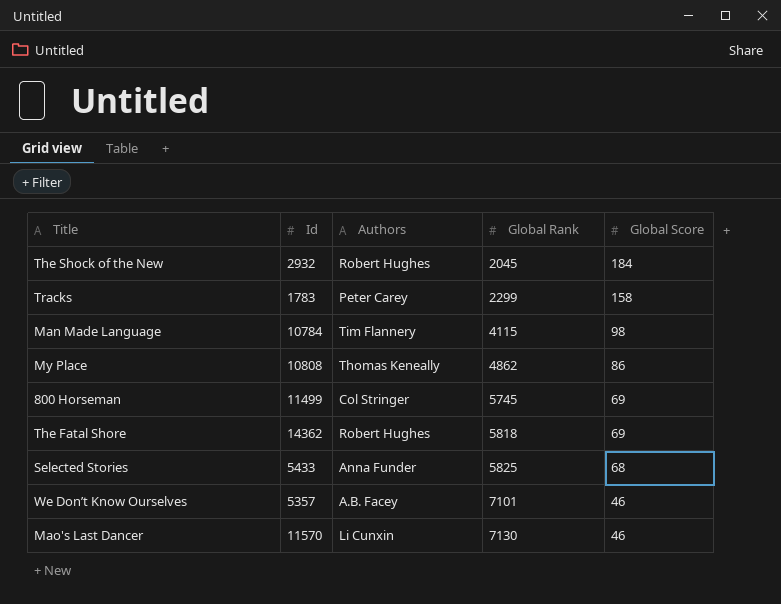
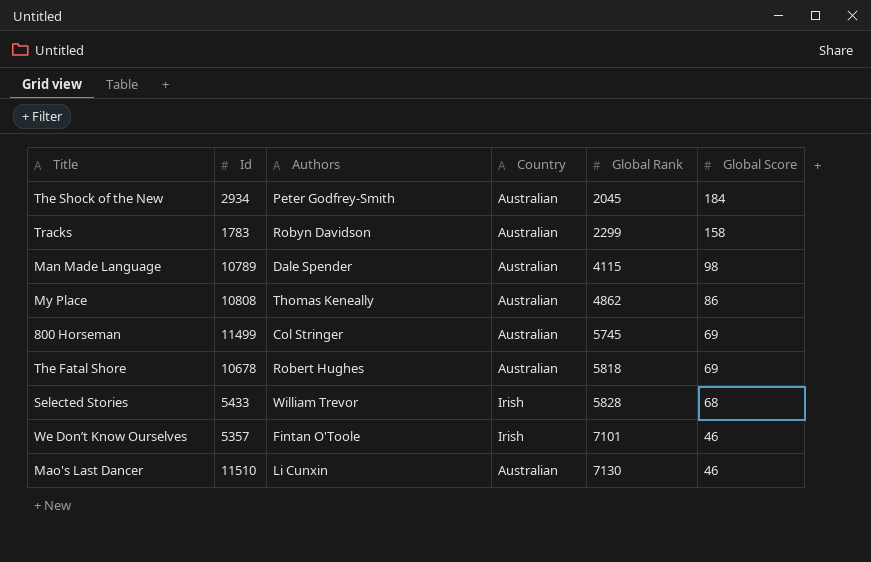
column Country | position: none -> 4
The Shock of the New | Id: 2932 -> 2934
The Shock of the New | Authors: Robert Hughes -> Peter Godfrey-Smith
Tracks | Authors: Peter Carey -> Robyn Davidson
Man Made Language | Id: 10784 -> 10789
Man Made Language | Authors: Tim Flannery -> Dale Spender
The Fatal Shore | Id: 14362 -> 10678
Selected Stories | Authors: Anna Funder -> William Trevor
Selected Stories | Global Rank: 5825 -> 5828
We Don’t Know Ourselves | Authors: A.B. Facey -> Fintan O'Toole
Mao's Last Dancer | Id: 11570 -> 11510

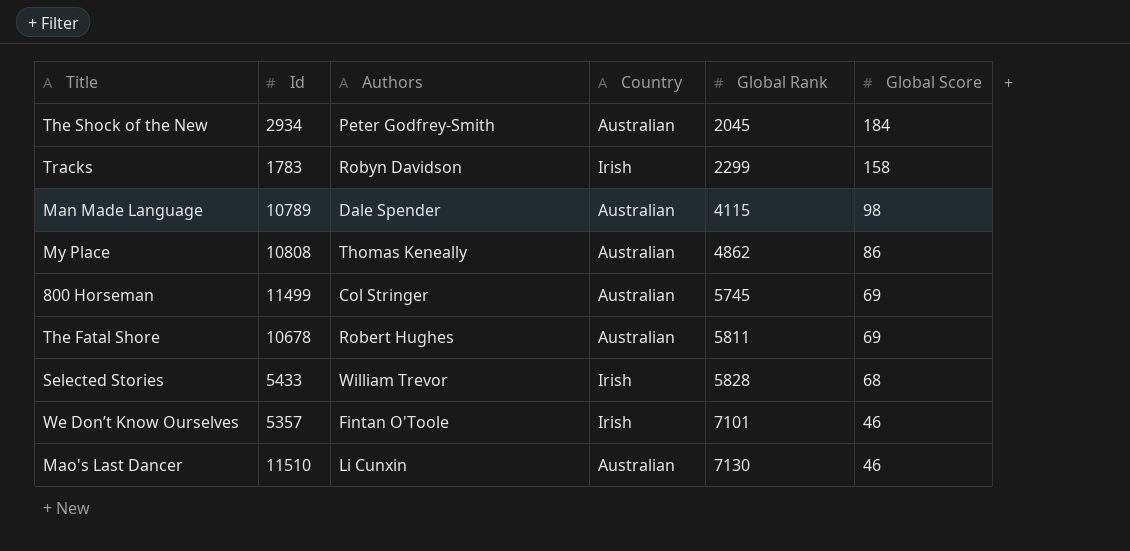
Tracks | Country: Australian -> Irish
The Fatal Shore | Global Rank: 5818 -> 5811

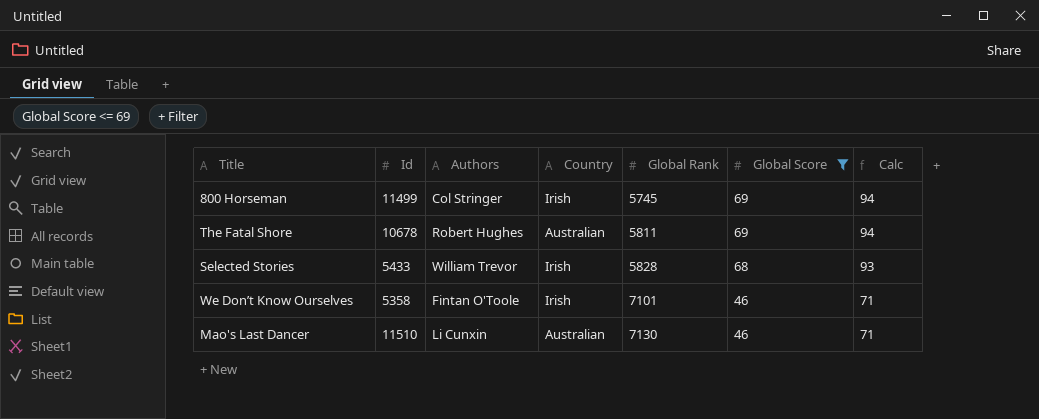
filter: none -> Global Score <= 69
column Calc | formula: none -> [Global Score] + 25
800 Horseman | Country: Australian -> Irish
We Don’t Know Ourselves | Id: 5357 -> 5358

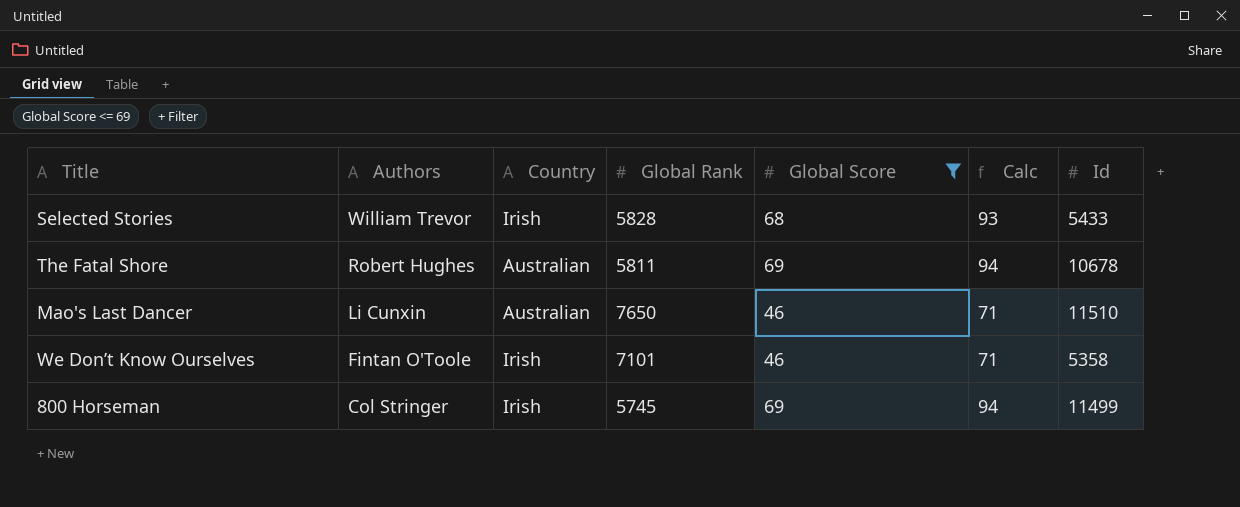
row order: Global Rank ascending -> Authors descending
column Id | position: 2 -> 7
Mao's Last Dancer | Global Rank: 7130 -> 7650

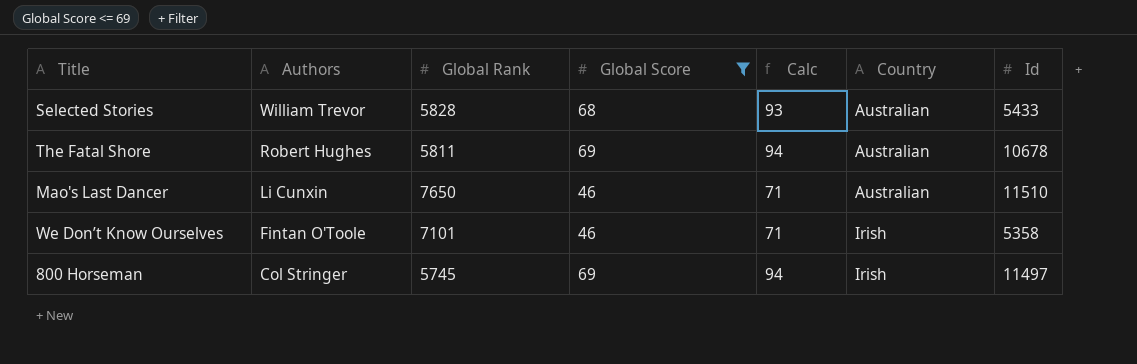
column Country | position: 3 -> 6
Selected Stories | Country: Irish -> Australian
800 Horseman | Id: 11499 -> 11497

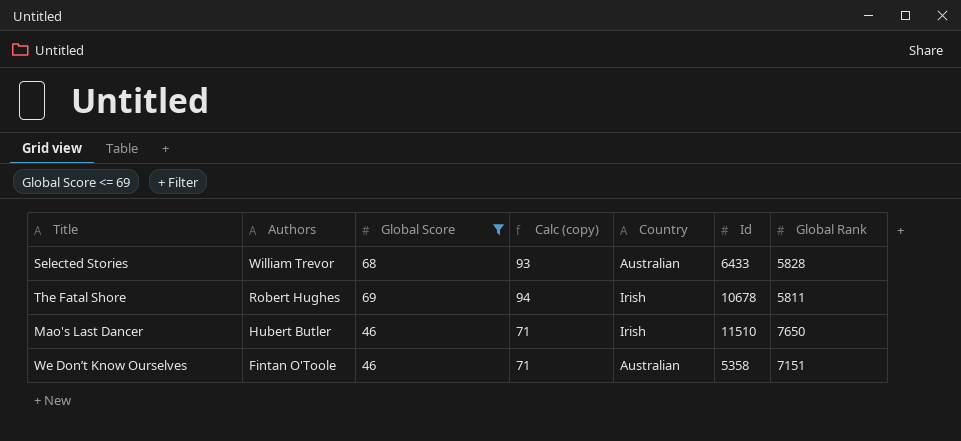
column name: Calc -> Calc (copy)
column Global Rank | position: 3 -> 7
row 800 Horseman: Col Stringer | 5745 | 69 | 94 | Irish | 11497 -> none
Selected Stories | Id: 5433 -> 6433
The Fatal Shore | Country: Australian -> Irish
Mao's Last Dancer | Authors: Li Cunxin -> Hubert Butler
Mao's Last Dancer | Country: Australian -> Irish
We Don’t Know Ourselves | Country: Irish -> Australian
We Don’t Know Ourselves | Global Rank: 7101 -> 7151

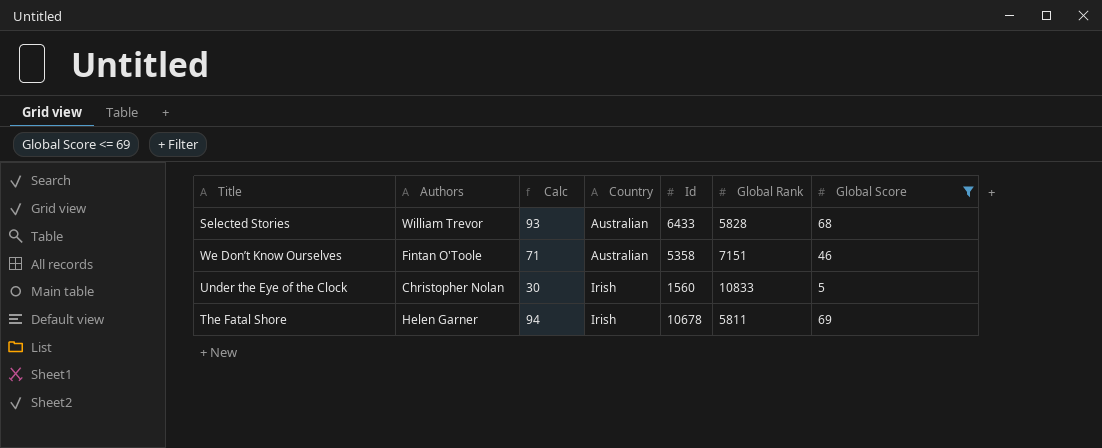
row order: Authors descending -> Country ascending
column name: Calc (copy) -> Calc
column Global Score | position: 3 -> 7
row Mao's Last Dancer: Hubert Butler | 46 | 71 | Irish | 11510 | 7650 -> none
row Under the Eye of the Clock: none -> Christopher Nolan | 30 | Irish | 1560 | 10833 | 5
The Fatal Shore | Authors: Robert Hughes -> Helen Garner

